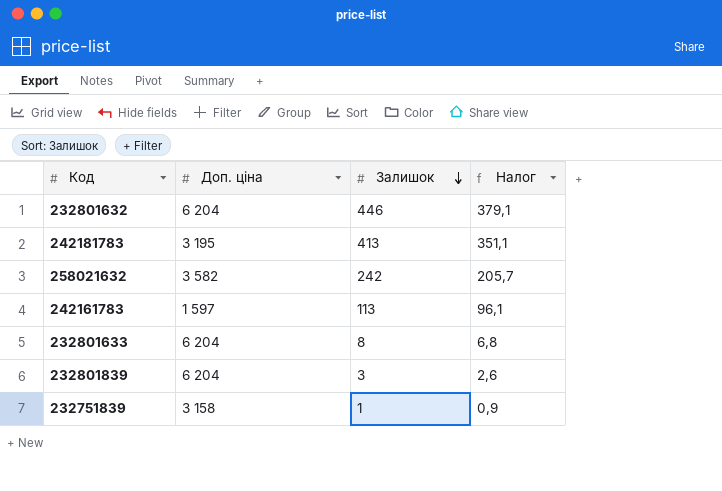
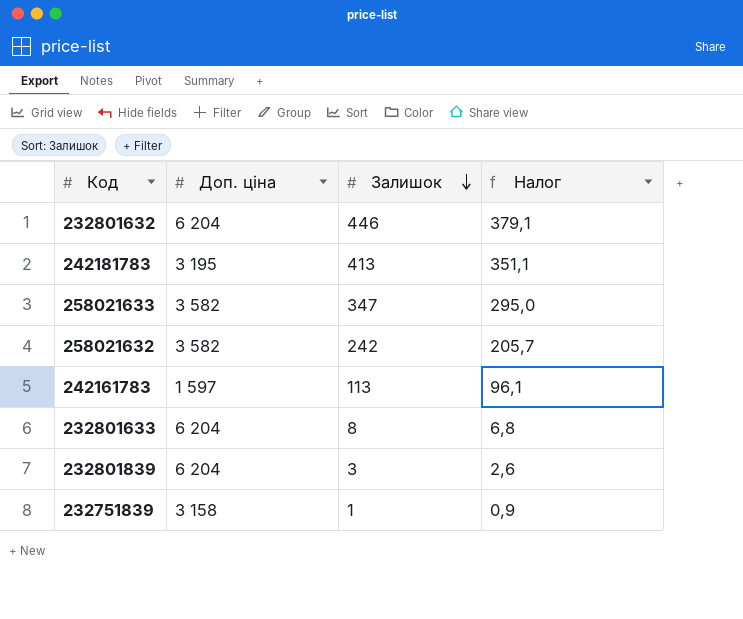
row 258021633: none -> 3 582 | 347 | 295,0

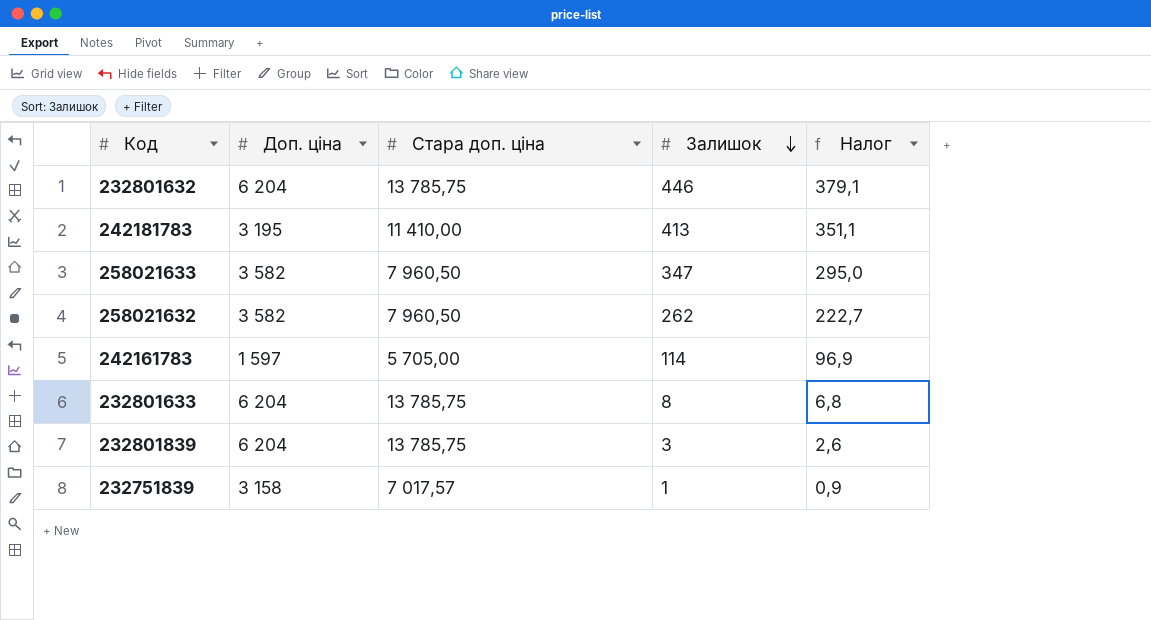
column Стара доп. ціна | position: none -> 3
258021632 | Залишок: 242 -> 262
258021632 | Налог: 205,7 -> 222,7
242161783 | Залишок: 113 -> 114
242161783 | Налог: 96,1 -> 96,9

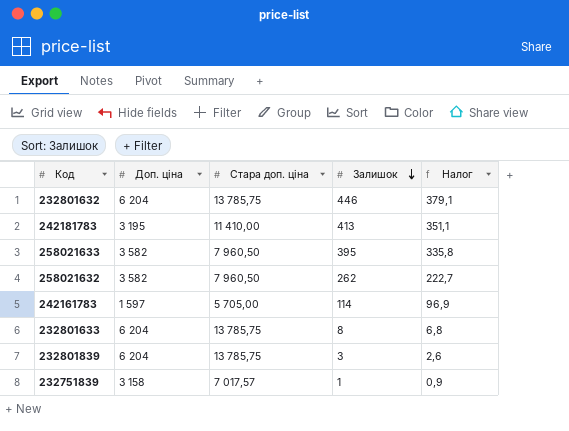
258021633 | Залишок: 347 -> 395
258021633 | Налог: 295,0 -> 335,8

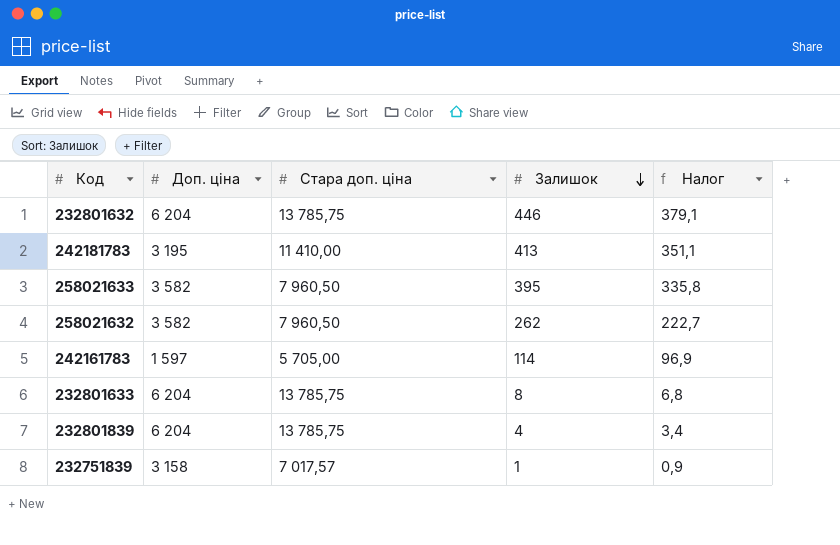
232801839 | Залишок: 3 -> 4
232801839 | Налог: 2,6 -> 3,4

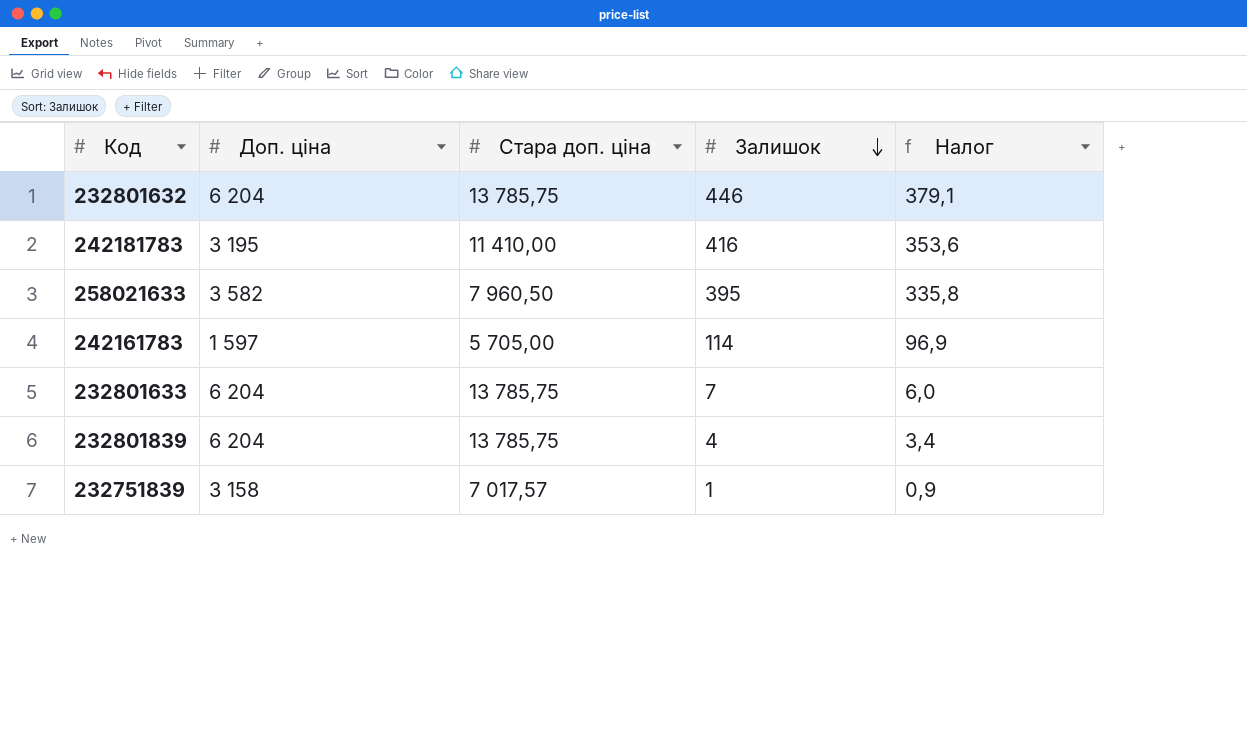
row 258021632: 3 582 | 7 960,50 | 262 | 222,7 -> none
242181783 | Залишок: 413 -> 416
242181783 | Налог: 351,1 -> 353,6
232801633 | Залишок: 8 -> 7
232801633 | Налог: 6,8 -> 6,0

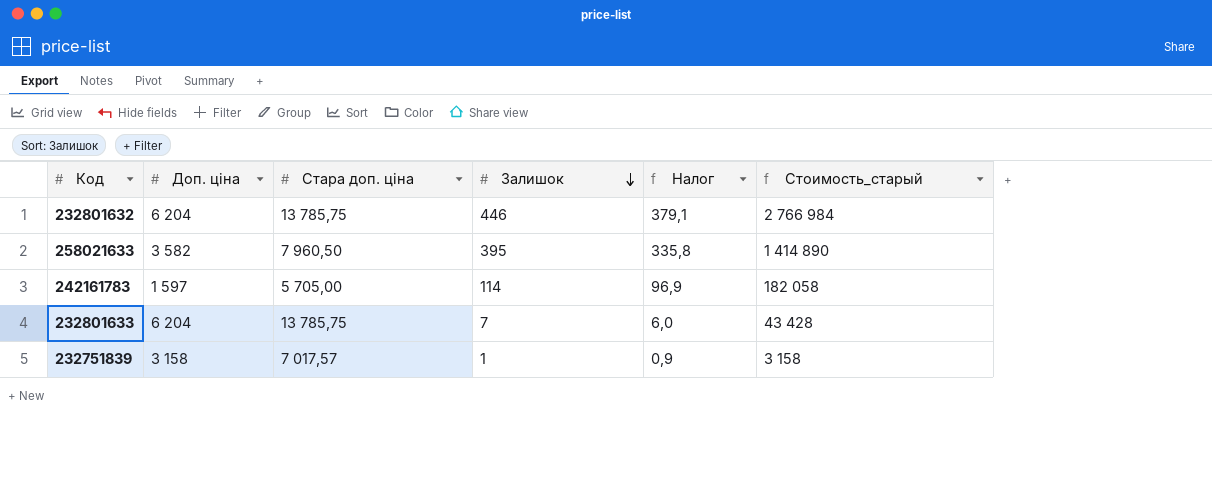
column Стоимость_старый | formula: none -> [Доп. ціна] * [Залишок]
row 242181783: 3 195 | 11 410,00 | 416 | 353,6 -> none
row 232801839: 6 204 | 13 785,75 | 4 | 3,4 -> none

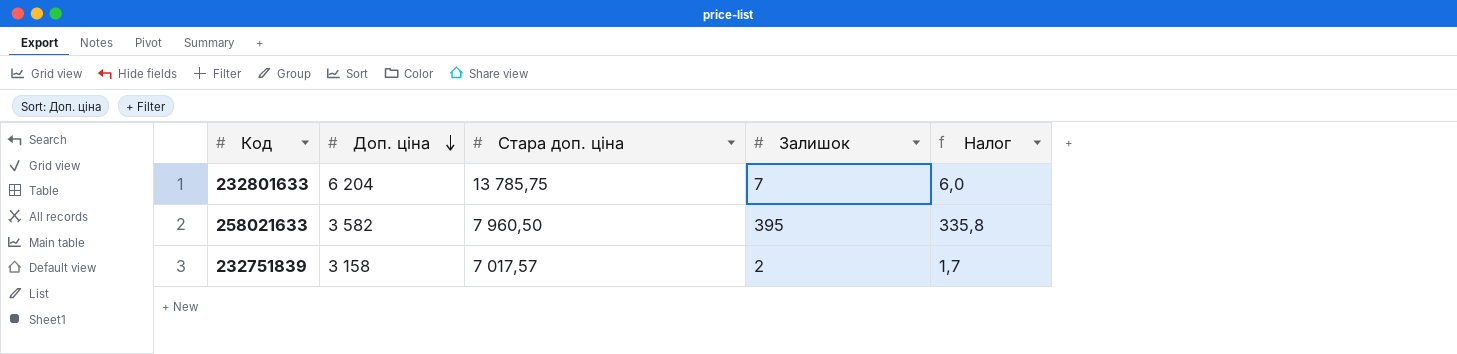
row order: Залишок descending -> Доп. ціна descending
column Стоимость_старый | formula: [Доп. ціна] * [Залишок] -> none
row 232801632: 6 204 | 13 785,75 | 446 | 379,1 | 2 766 984 -> none
row 242161783: 1 597 | 5 705,00 | 114 | 96,9 | 182 058 -> none
232751839 | Залишок: 1 -> 2
232751839 | Налог: 0,9 -> 1,7

